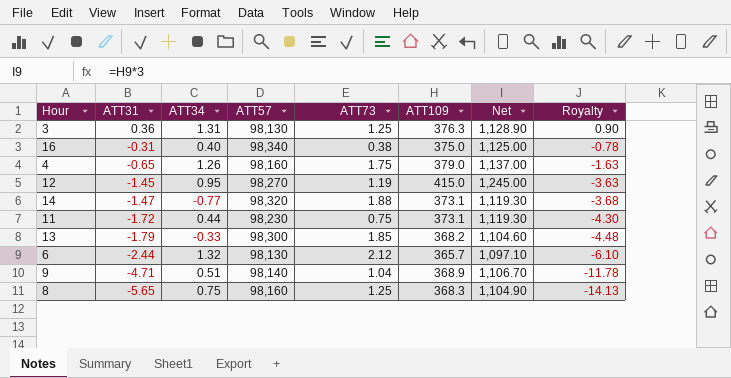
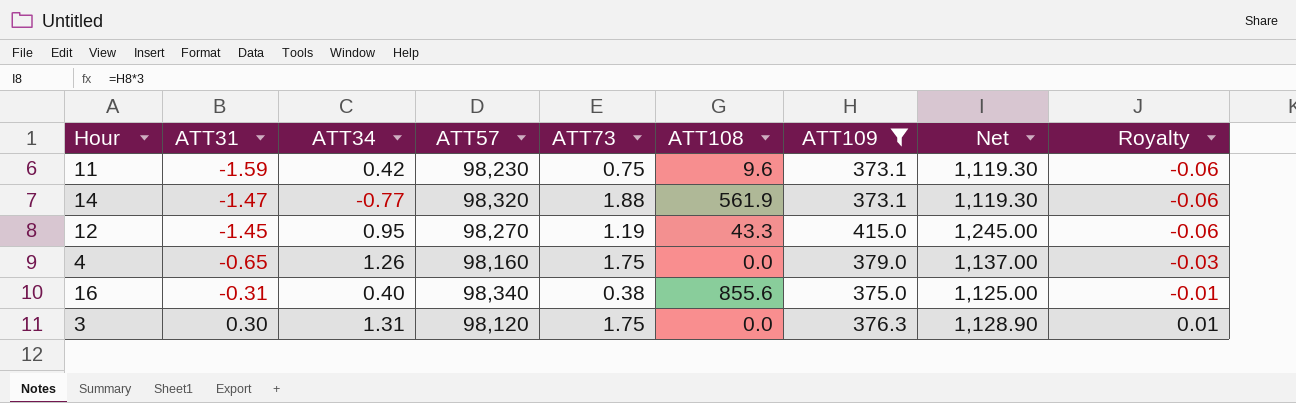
filter: none -> ATT109 >= 373.1
row order: ATT31 descending -> ATT31 ascending
column ATT108 | position: none -> 6
column Royalty | formula: [ATT31] * 2.5 -> [ATT31] * 0.04
11 | ATT31: -1.72 -> -1.59
11 | ATT34: 0.44 -> 0.42
3 | ATT31: 0.36 -> 0.30
3 | ATT57: 98,130 -> 98,120
3 | ATT73: 1.25 -> 1.75

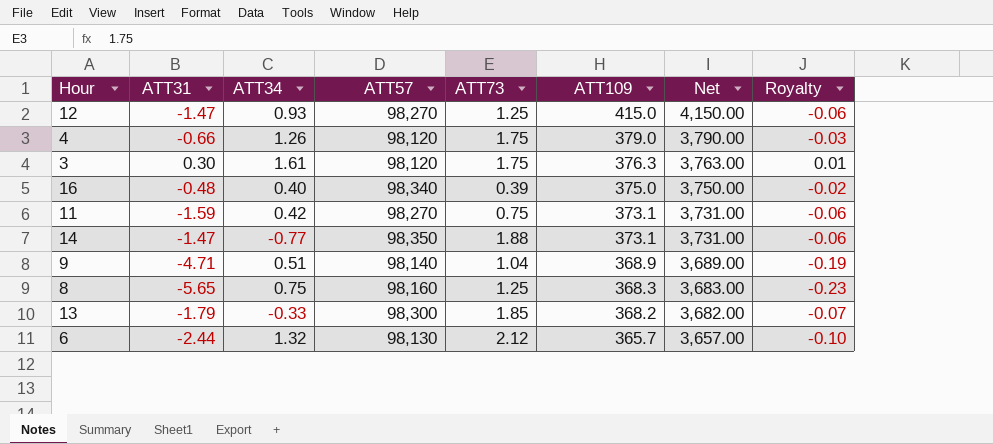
filter: ATT109 >= 373.1 -> none
row order: ATT31 ascending -> ATT109 descending
column ATT108 | position: 6 -> none
column Net | formula: [ATT109] * 3 -> [ATT109] * 10
12 | ATT31: -1.45 -> -1.47
12 | ATT34: 0.95 -> 0.93
12 | ATT73: 1.19 -> 1.25
4 | ATT31: -0.65 -> -0.66
4 | ATT57: 98,160 -> 98,120
3 | ATT34: 1.31 -> 1.61
16 | ATT31: -0.31 -> -0.48
16 | ATT73: 0.38 -> 0.39
16 | Royalty: -0.01 -> -0.02
11 | ATT57: 98,230 -> 98,270
14 | ATT57: 98,320 -> 98,350

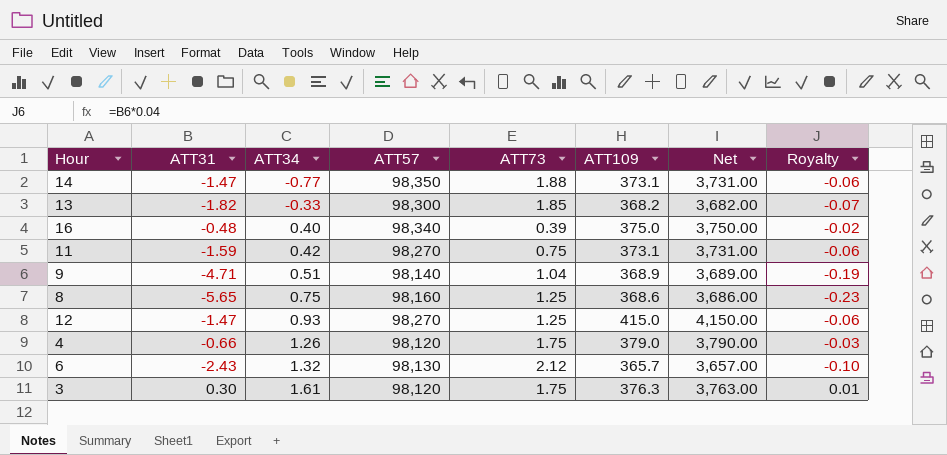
row order: ATT109 descending -> ATT34 ascending
13 | ATT31: -1.79 -> -1.82
8 | ATT109: 368.3 -> 368.6
8 | Net: 3,683.00 -> 3,686.00
6 | ATT31: -2.44 -> -2.43

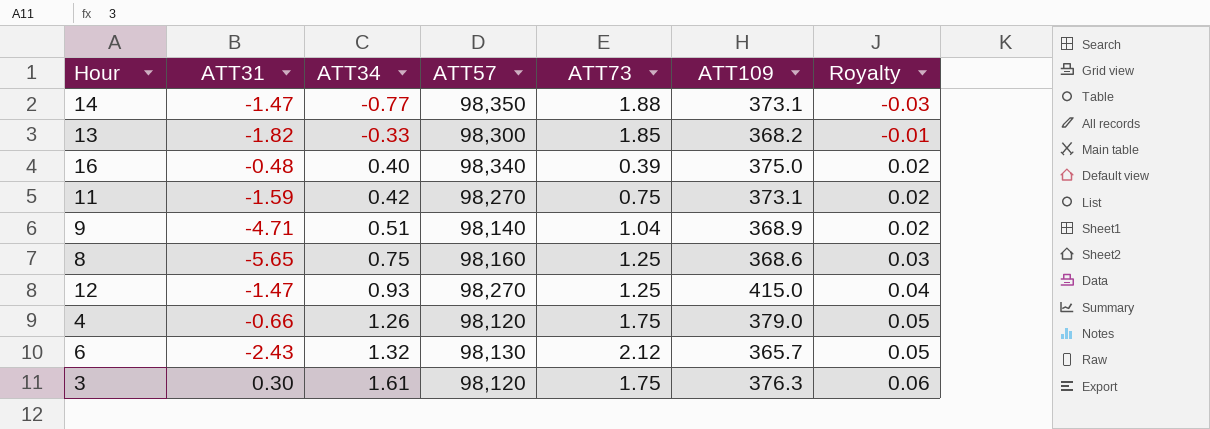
column Net | formula: [ATT109] * 10 -> none
column Royalty | formula: [ATT31] * 0.04 -> [ATT34] * 0.04

